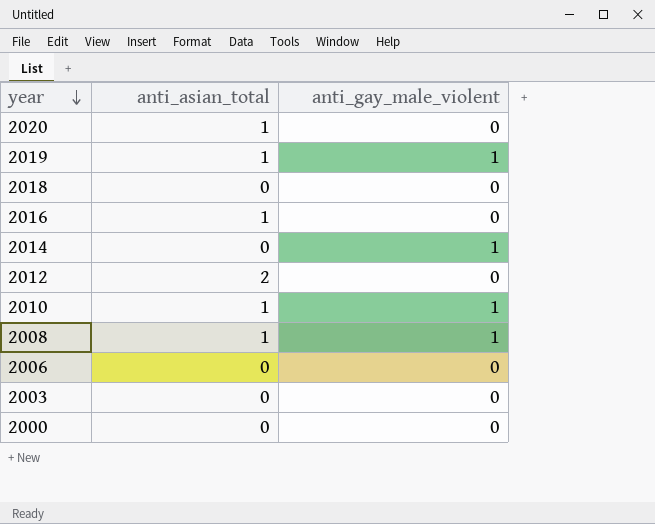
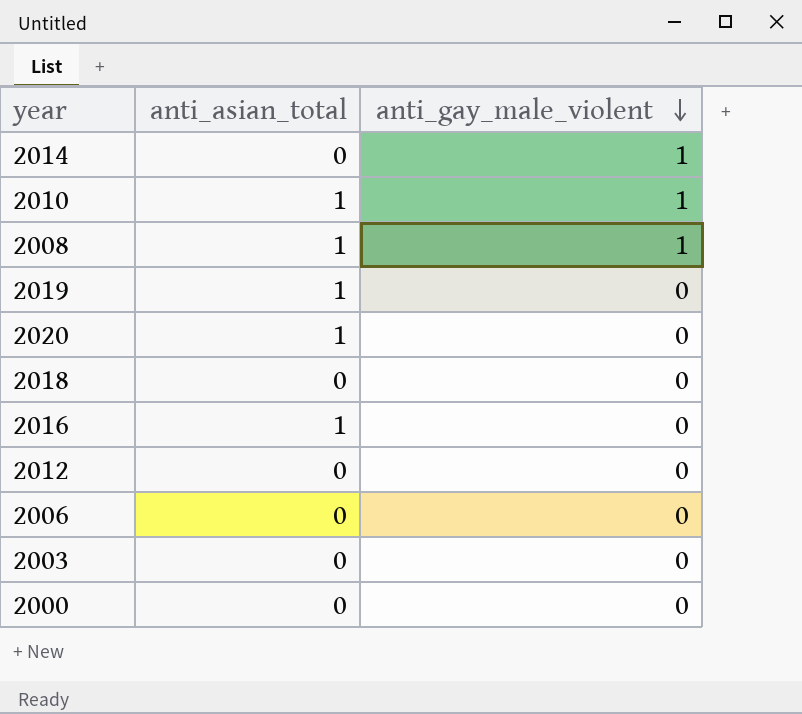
row order: year descending -> anti_gay_male_violent descending
2019 | anti_gay_male_violent: 1 -> 0
2012 | anti_asian_total: 2 -> 0

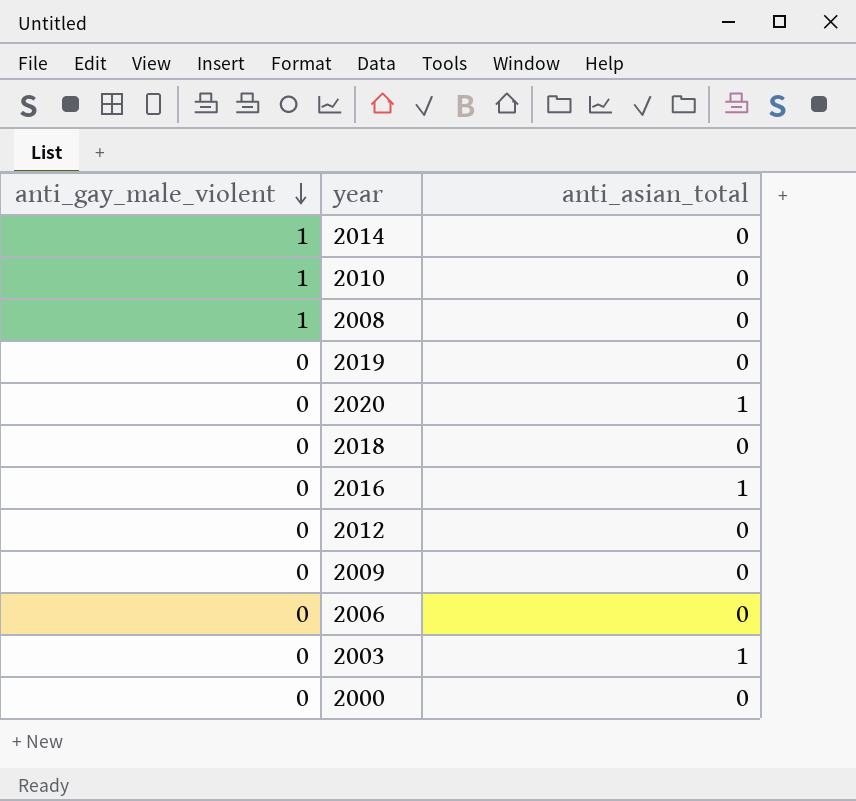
column anti_gay_male_violent | position: 3 -> 1
2010 | anti_asian_total: 1 -> 0
2008 | anti_asian_total: 1 -> 0
2019 | anti_asian_total: 1 -> 0
row 2009: none -> 0 | 0
2003 | anti_asian_total: 0 -> 1

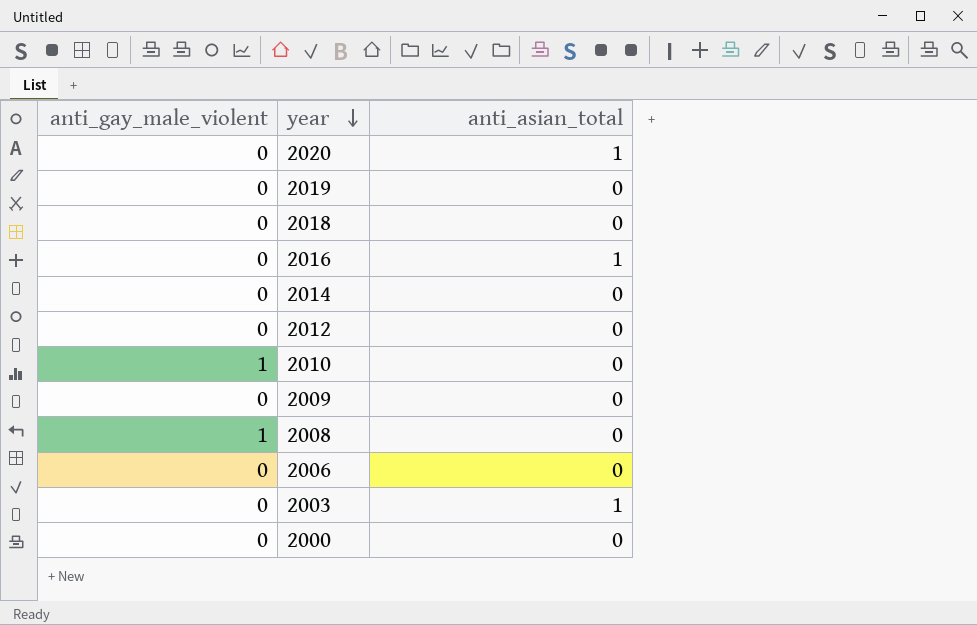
row order: anti_gay_male_violent descending -> year descending
2014 | anti_gay_male_violent: 1 -> 0

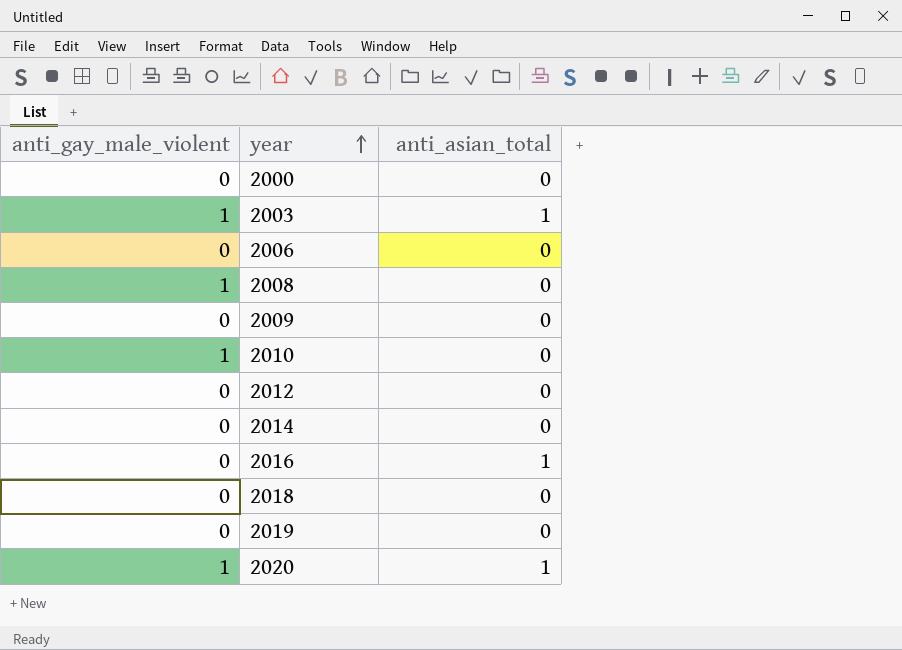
row order: year descending -> year ascending
2003 | anti_gay_male_violent: 0 -> 1
2020 | anti_gay_male_violent: 0 -> 1

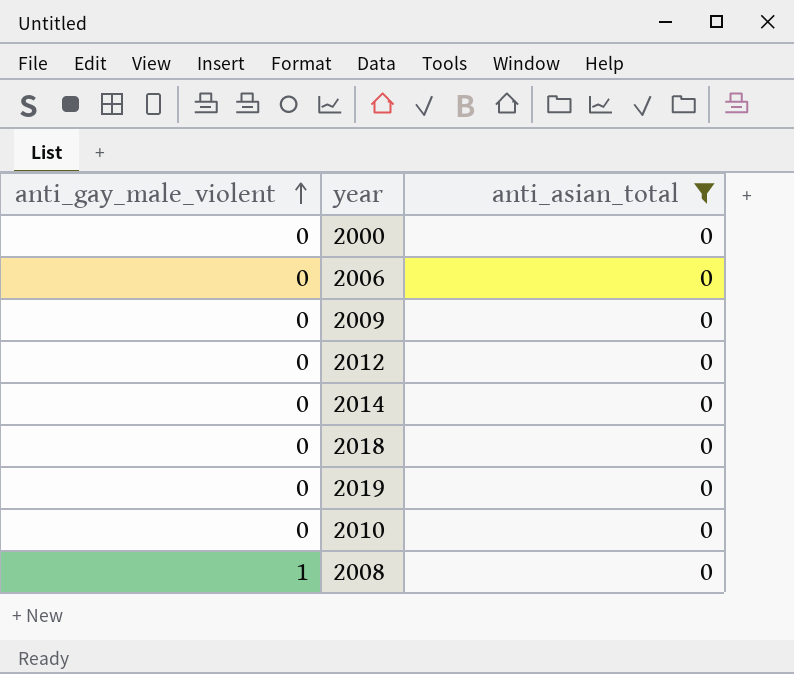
filter: none -> anti_asian_total = 0
row order: year ascending -> anti_gay_male_violent ascending
2010 | anti_gay_male_violent: 1 -> 0

